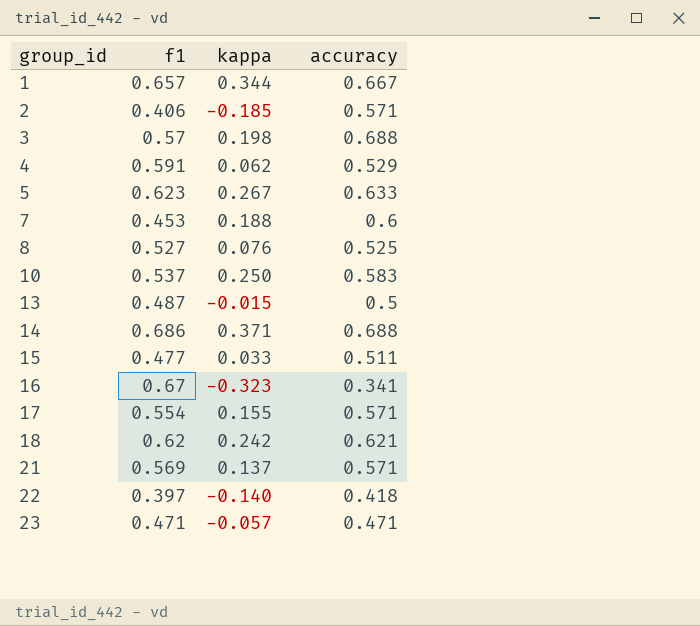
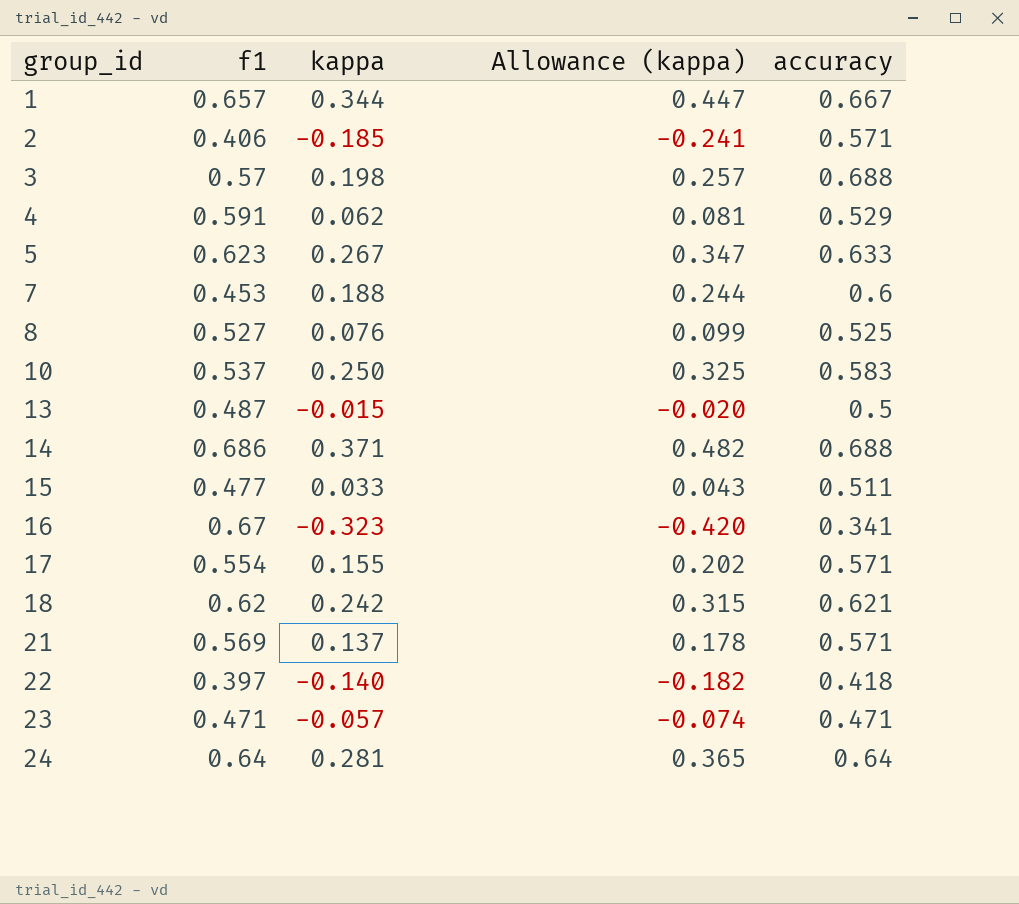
column Allowance (kappa) | formula: none -> [kappa] * 1.3
row 24: none -> 0.64 | 0.281 | 0.365 | 0.64

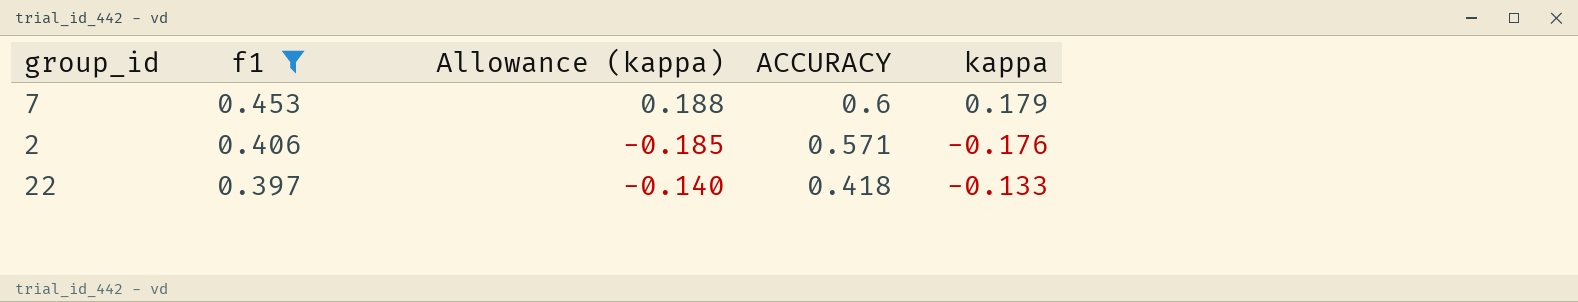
filter: none -> f1 <= 0.453
row order: group_id ascending -> f1 descending
column Allowance (kappa) | formula: [kappa] * 1.3 -> [kappa] * 1.05
column name: accuracy -> ACCURACY
column kappa | position: 3 -> 5
7 | kappa: 0.188 -> 0.179
2 | kappa: -0.185 -> -0.176
22 | kappa: -0.140 -> -0.133

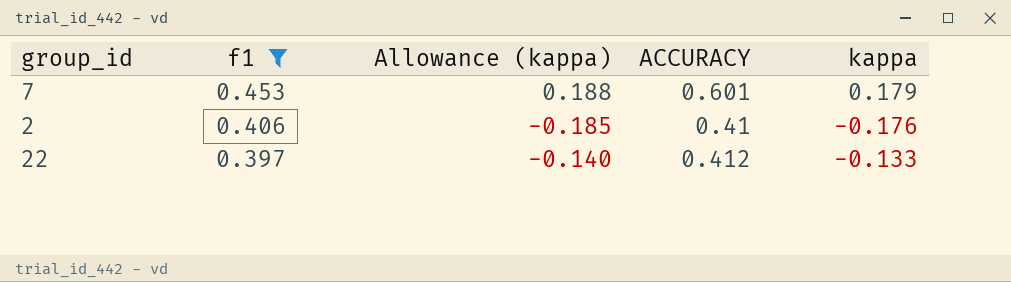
7 | ACCURACY: 0.6 -> 0.601
2 | ACCURACY: 0.571 -> 0.41
22 | ACCURACY: 0.418 -> 0.412

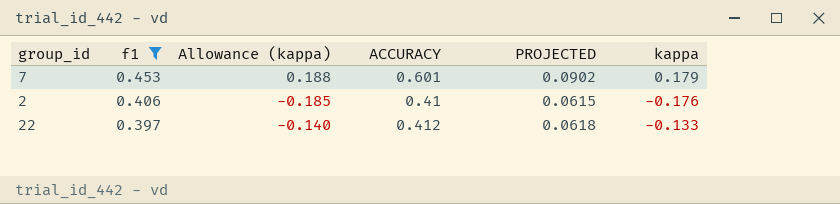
column PROJECTED | formula: none -> [ACCURACY] * 0.15

